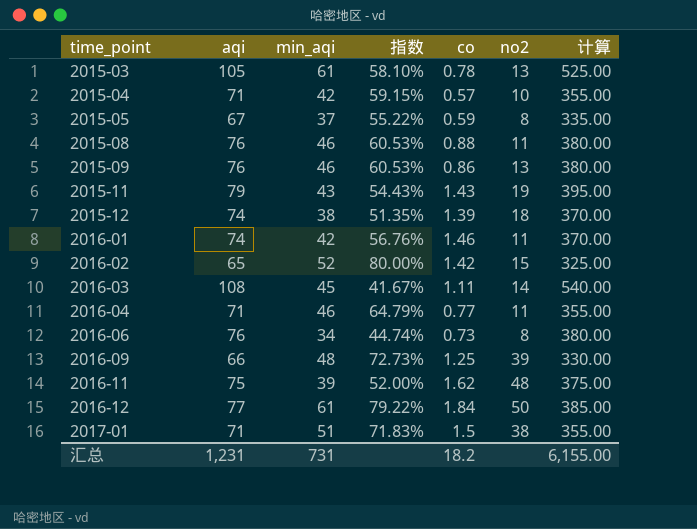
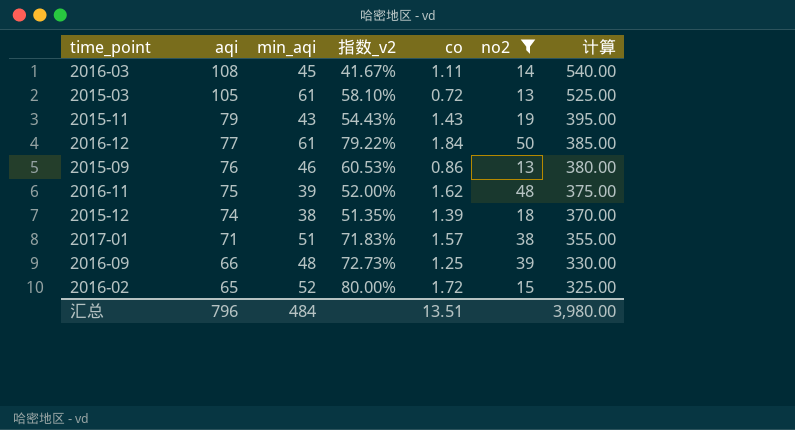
filter: none -> no2 >= 13
row order: time_point ascending -> aqi descending
column name: 指数 -> 指数_v2
2015-03 | co: 0.78 -> 0.72
2017-01 | co: 1.5 -> 1.57
2016-02 | co: 1.42 -> 1.72
汇总 | aqi: 1,231 -> 796
汇总 | min_aqi: 731 -> 484
汇总 | co: 18.2 -> 13.51
汇总 | 计算: 6,155.00 -> 3,980.00

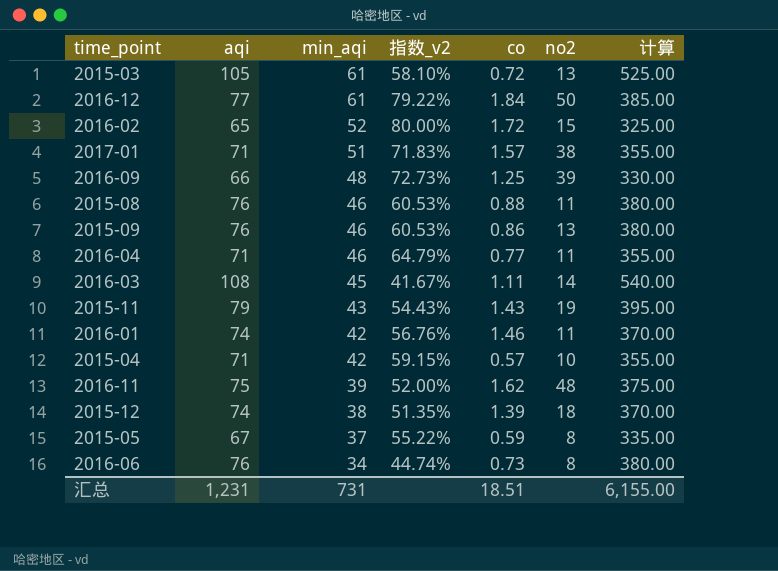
filter: no2 >= 13 -> none
row order: aqi descending -> min_aqi descending
汇总 | aqi: 796 -> 1,231
汇总 | min_aqi: 484 -> 731
汇总 | co: 13.51 -> 18.51
汇总 | 计算: 3,980.00 -> 6,155.00

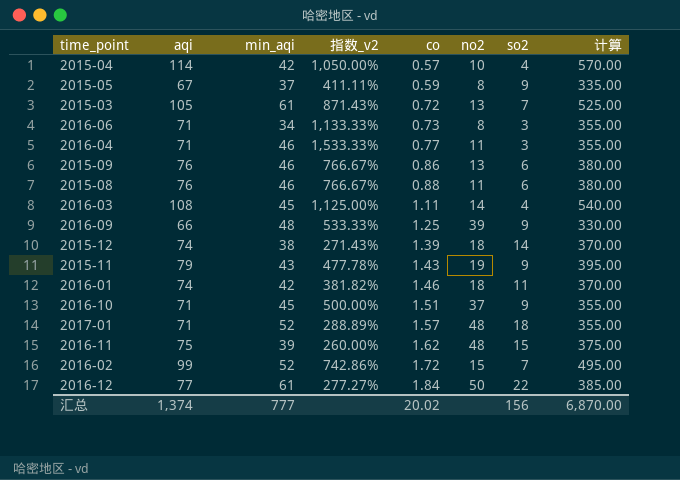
row order: min_aqi descending -> co ascending
column 指数_v2 | formula: [min_aqi] / [aqi] -> [min_aqi] / [so2]
column so2 | position: none -> 7
2015-04 | aqi: 71 -> 114
2015-04 | 计算: 355.00 -> 570.00
2016-06 | aqi: 76 -> 71
2016-06 | 计算: 380.00 -> 355.00
2016-01 | no2: 11 -> 18
row 2016-10: none -> 71 | 45 | 500.00% | 1.51 | 37 | 9 | 355.00
2017-01 | min_aqi: 51 -> 52
2017-01 | no2: 38 -> 48
2016-02 | aqi: 65 -> 99
2016-02 | 计算: 325.00 -> 495.00
汇总 | aqi: 1,231 -> 1,374
汇总 | min_aqi: 731 -> 777
汇总 | co: 18.51 -> 20.02
汇总 | 计算: 6,155.00 -> 6,870.00

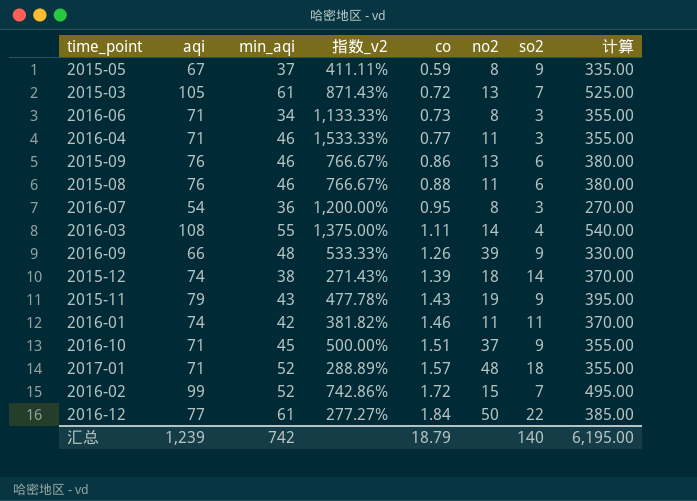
row 2015-04: 114 | 42 | 1,050.00% | 0.57 | 10 | 4 | 570.00 -> none
row 2016-11: 75 | 39 | 260.00% | 1.62 | 48 | 15 | 375.00 -> none
row 2016-07: none -> 54 | 36 | 1,200.00% | 0.95 | 8 | 3 | 270.00
2016-03 | min_aqi: 45 -> 55
2016-03 | 指数_v2: 1,125.00% -> 1,375.00%
2016-09 | co: 1.25 -> 1.26
2016-01 | no2: 18 -> 11
汇总 | aqi: 1,374 -> 1,239
汇总 | min_aqi: 777 -> 742
汇总 | co: 20.02 -> 18.79
汇总 | so2: 156 -> 140
汇总 | 计算: 6,870.00 -> 6,195.00

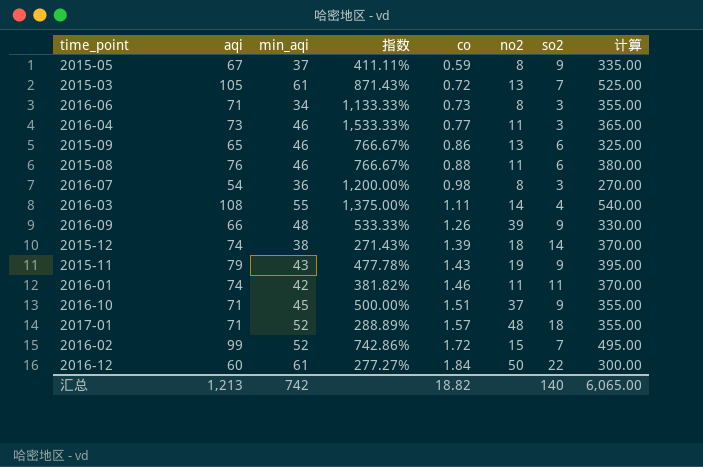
column name: 指数_v2 -> 指数
2016-04 | aqi: 71 -> 73
2016-04 | 计算: 355.00 -> 365.00
2015-09 | aqi: 76 -> 65
2015-09 | 计算: 380.00 -> 325.00
2016-07 | co: 0.95 -> 0.98
2016-12 | aqi: 77 -> 60
2016-12 | 计算: 385.00 -> 300.00
汇总 | aqi: 1,239 -> 1,213
汇总 | co: 18.79 -> 18.82
汇总 | 计算: 6,195.00 -> 6,065.00

